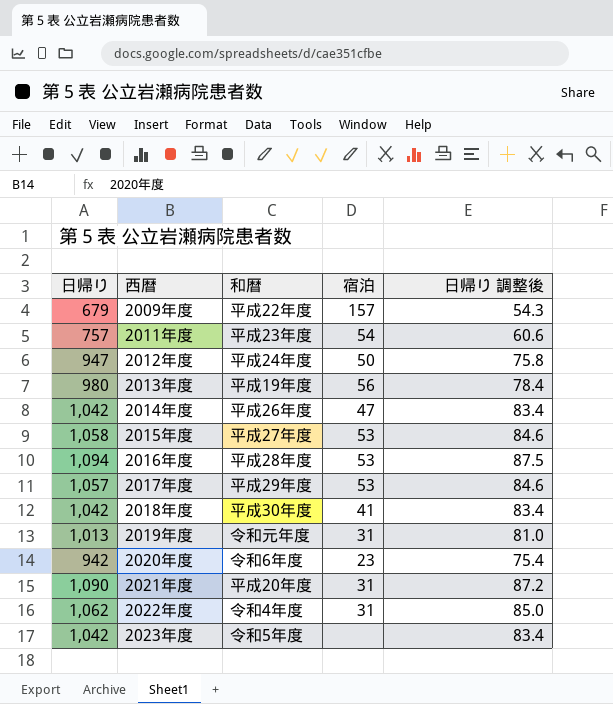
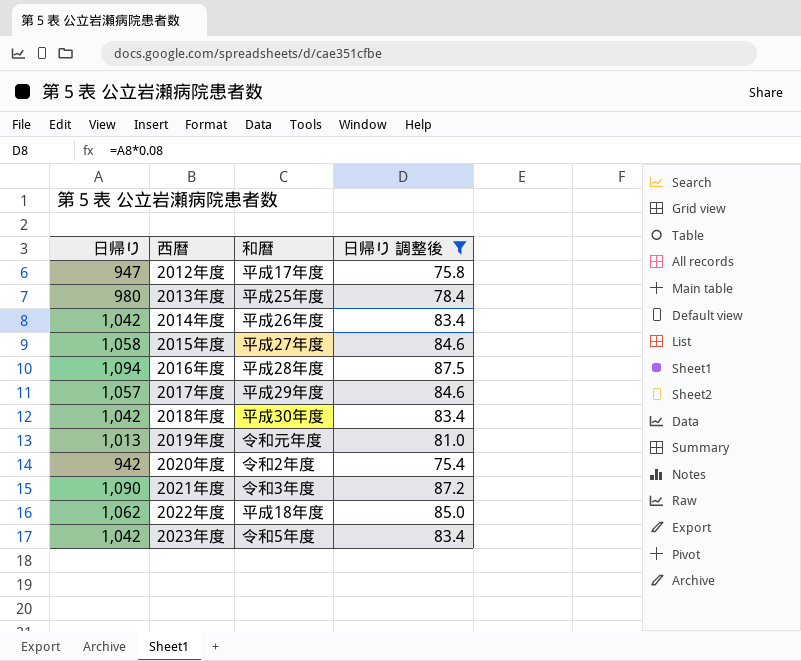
filter: none -> 日帰り 調整後 >= 75.4
column 宿泊 | position: 4 -> none
2012年度 | 和暦: 平成24年度 -> 平成17年度
2013年度 | 和暦: 平成19年度 -> 平成25年度
2020年度 | 和暦: 令和6年度 -> 令和2年度
2021年度 | 和暦: 平成20年度 -> 令和3年度
2022年度 | 和暦: 令和4年度 -> 平成18年度

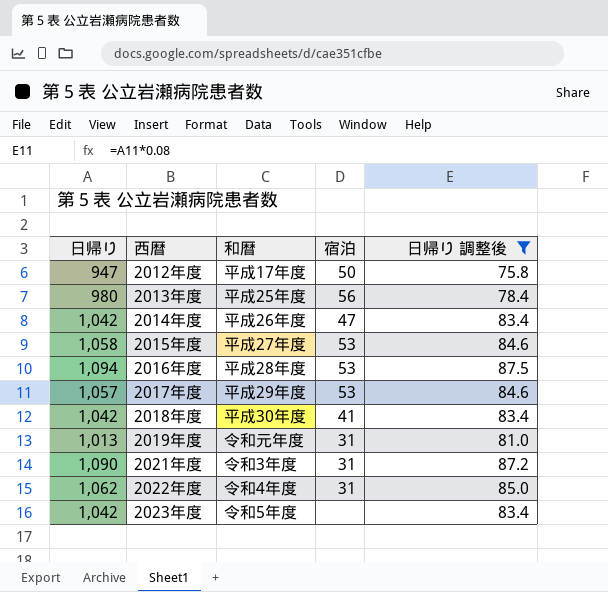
column 宿泊 | position: none -> 4
row 2020年度: 942 | 令和2年度 | 75.4 -> none
2022年度 | 和暦: 平成18年度 -> 令和4年度

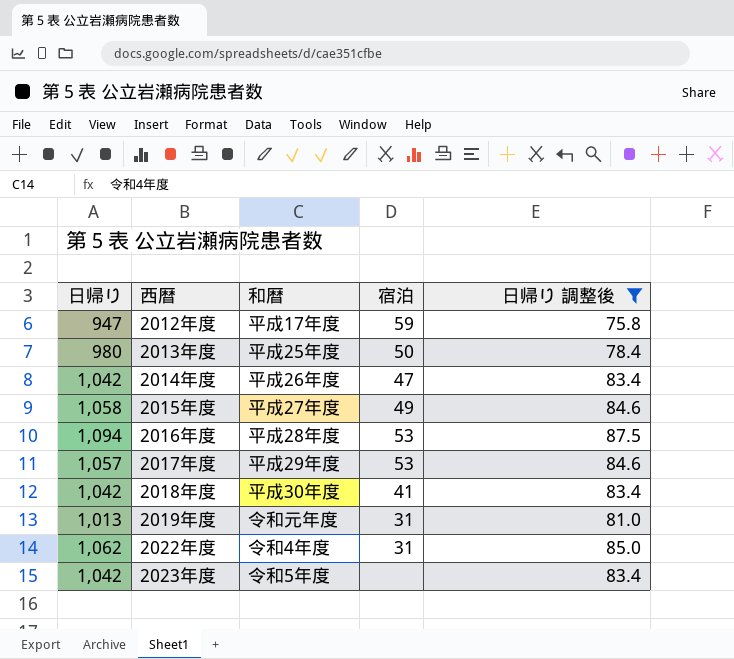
row 2021年度: 1,090 | 令和3年度 | 31 | 87.2 -> none
2012年度 | 宿泊: 50 -> 59
2013年度 | 宿泊: 56 -> 50
2015年度 | 宿泊: 53 -> 49

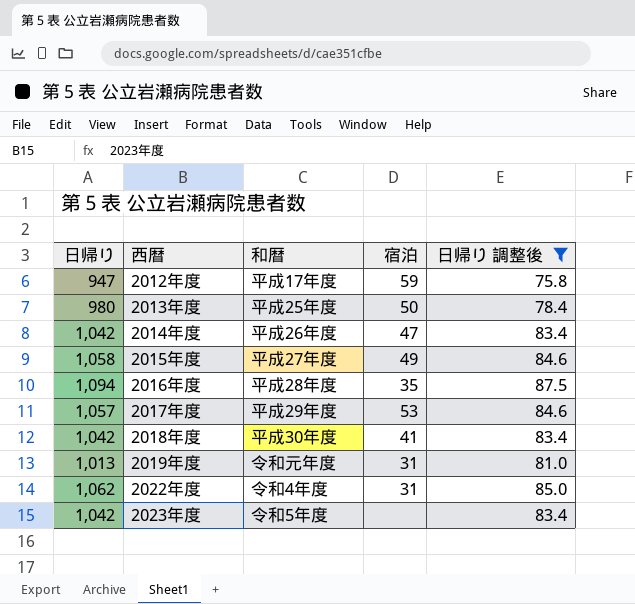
2016年度 | 宿泊: 53 -> 35

